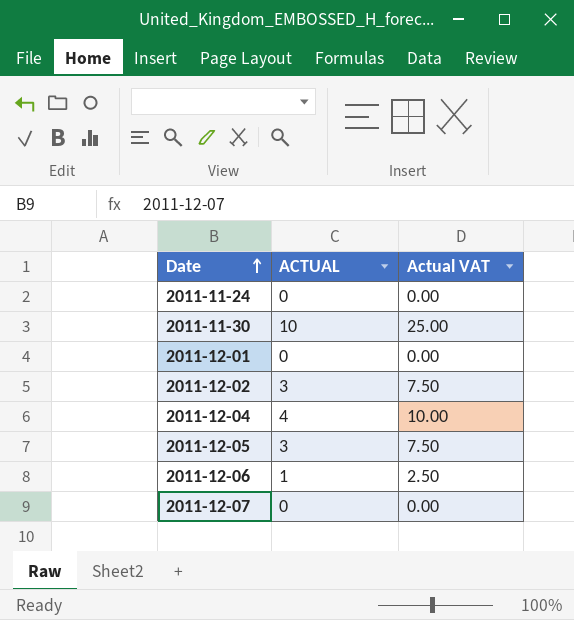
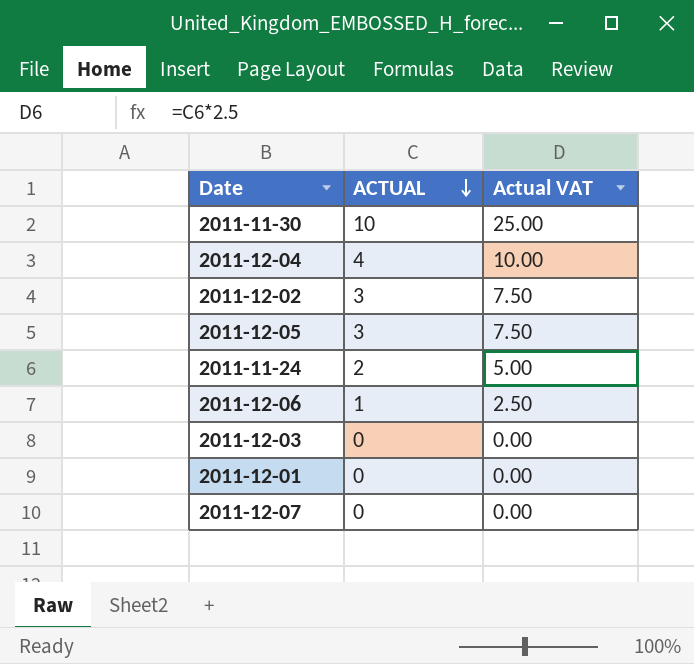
row order: Date ascending -> ACTUAL descending
2011-11-24 | ACTUAL: 0 -> 2
2011-11-24 | Actual VAT: 0.00 -> 5.00
row 2011-12-03: none -> 0 | 0.00

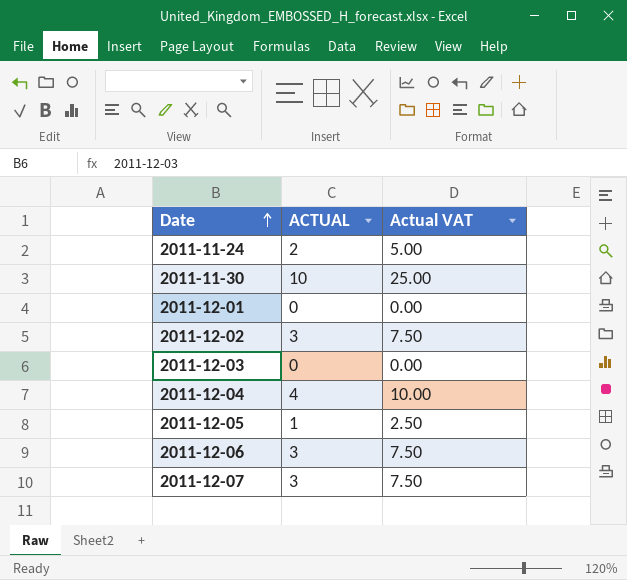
row order: ACTUAL descending -> Date ascending
2011-12-05 | ACTUAL: 3 -> 1
2011-12-05 | Actual VAT: 7.50 -> 2.50
2011-12-06 | ACTUAL: 1 -> 3
2011-12-06 | Actual VAT: 2.50 -> 7.50
2011-12-07 | ACTUAL: 0 -> 3
2011-12-07 | Actual VAT: 0.00 -> 7.50

